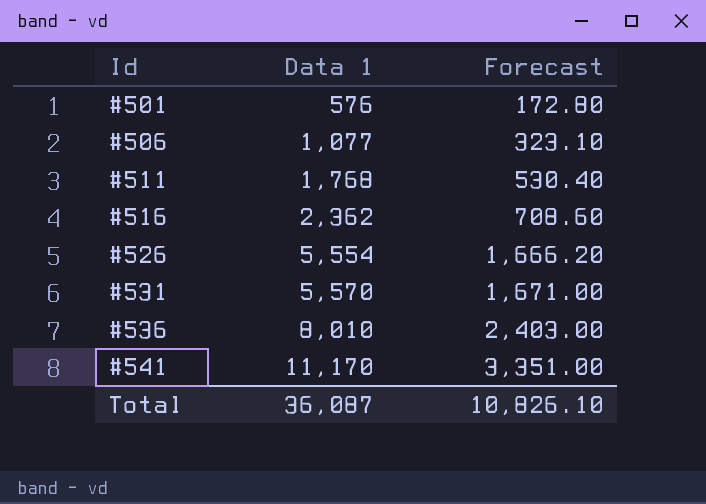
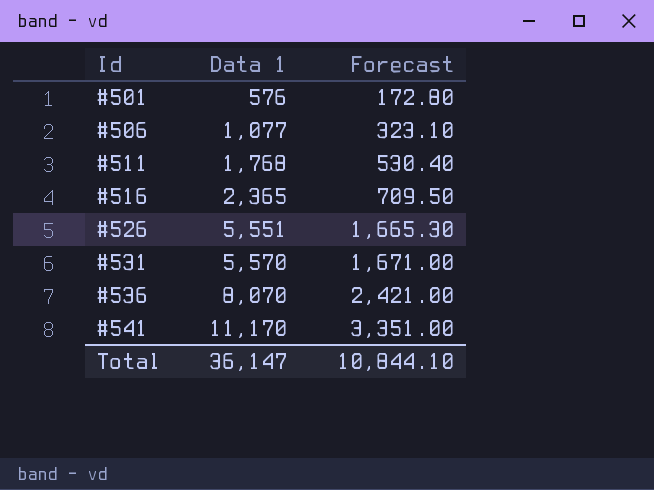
#516 | Data 1: 2,362 -> 2,365
#516 | Forecast: 708.60 -> 709.50
#526 | Data 1: 5,554 -> 5,551
#526 | Forecast: 1,666.20 -> 1,665.30
#536 | Data 1: 8,010 -> 8,070
#536 | Forecast: 2,403.00 -> 2,421.00
Total | Data 1: 36,087 -> 36,147
Total | Forecast: 10,826.10 -> 10,844.10

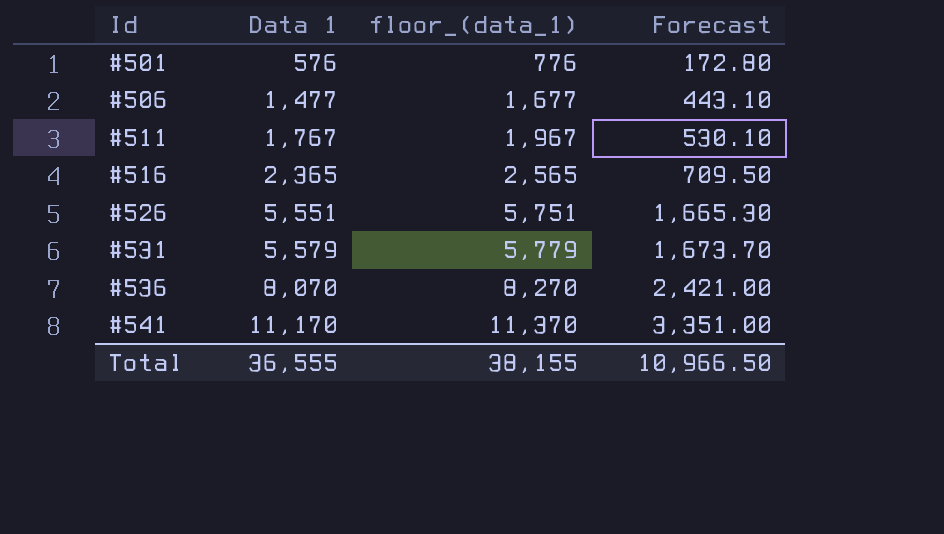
column floor_(data_1) | formula: none -> [Data 1] + 200
#506 | Data 1: 1,077 -> 1,477
#506 | Forecast: 323.10 -> 443.10
#511 | Data 1: 1,768 -> 1,767
#511 | Forecast: 530.40 -> 530.10
#531 | Data 1: 5,570 -> 5,579
#531 | Forecast: 1,671.00 -> 1,673.70
Total | Data 1: 36,147 -> 36,555
Total | Forecast: 10,844.10 -> 10,966.50

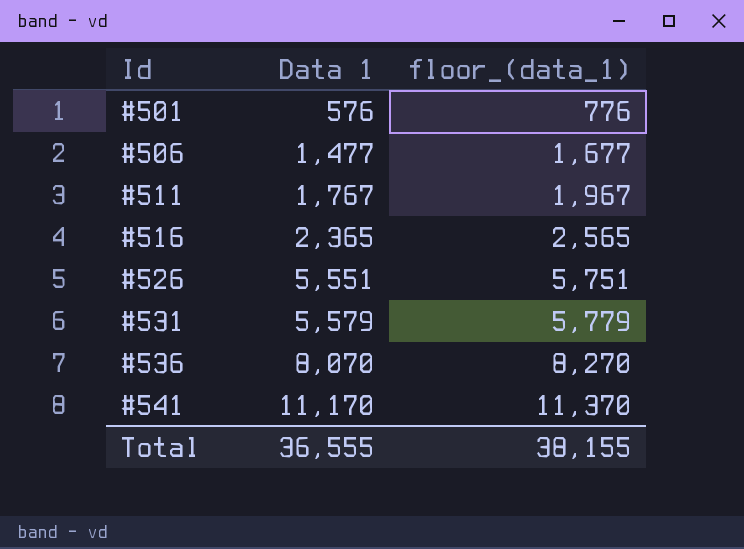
column Forecast | formula: [Data 1] * 0.3 -> none

